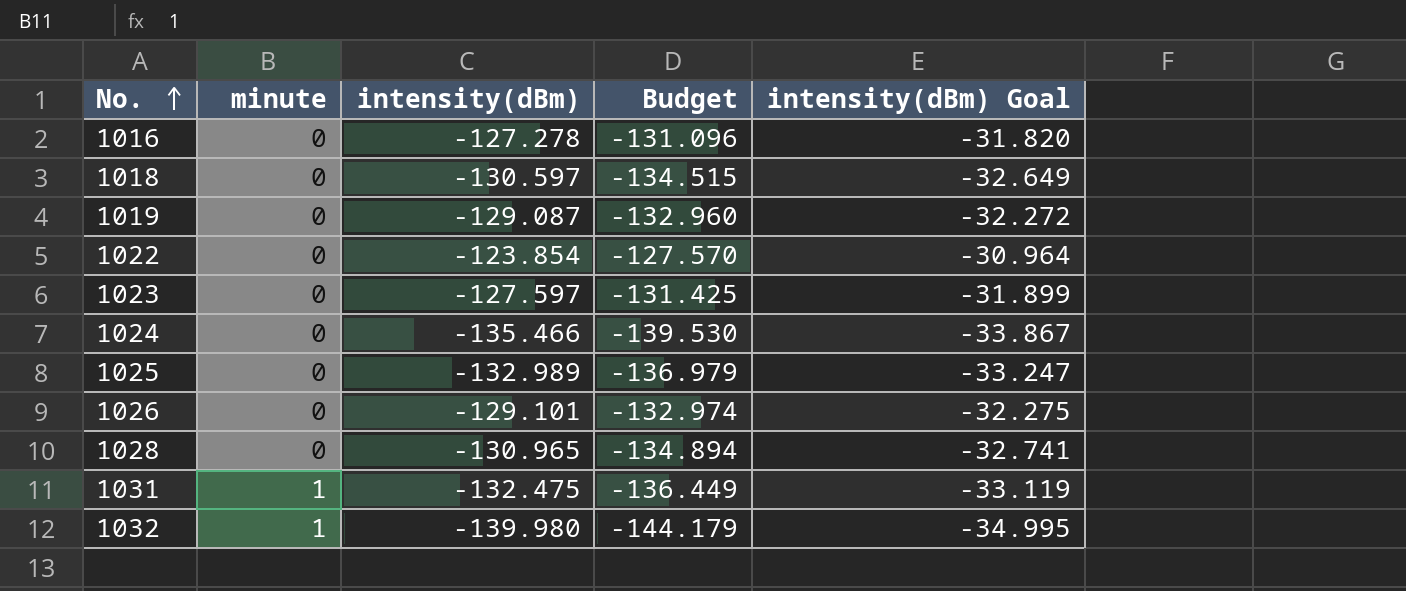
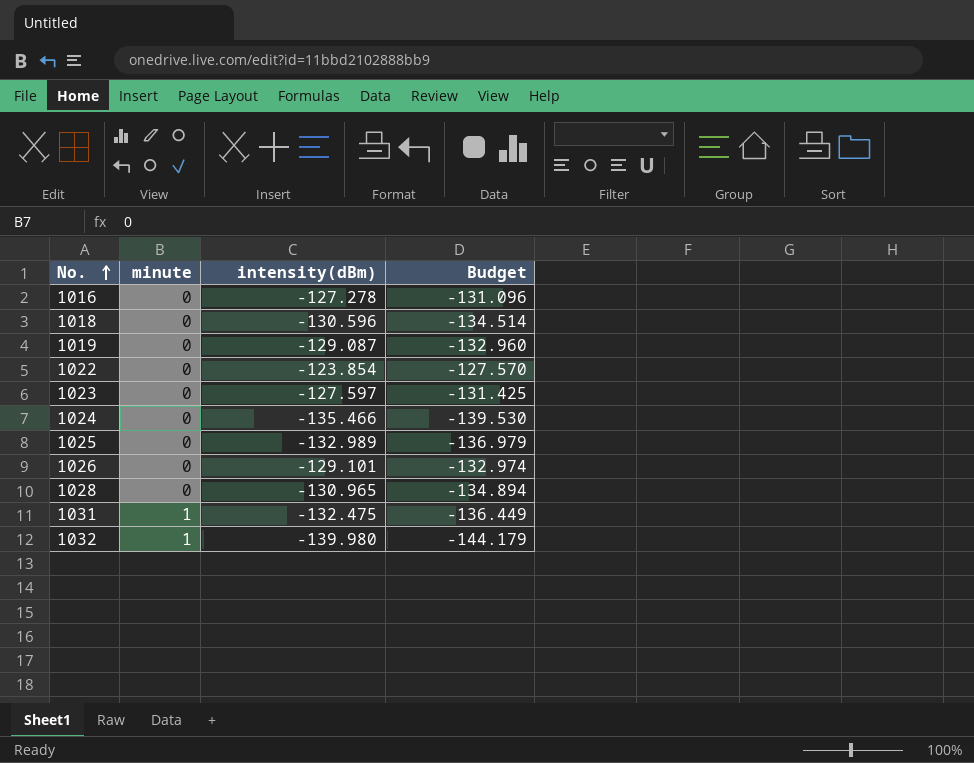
column intensity(dBm) Goal | formula: [intensity(dBm)] * 0.25 -> none
1018 | intensity(dBm): -130.597 -> -130.596
1018 | Budget: -134.515 -> -134.514

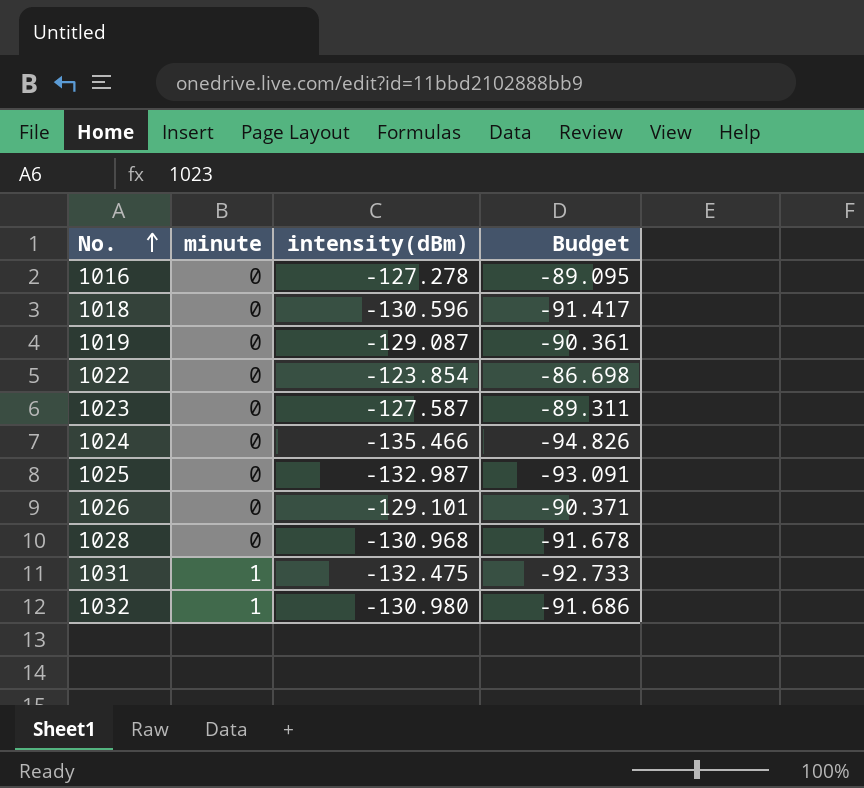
column Budget | formula: [intensity(dBm)] * 1.03 -> [intensity(dBm)] * 0.7
1023 | intensity(dBm): -127.597 -> -127.587
1025 | intensity(dBm): -132.989 -> -132.987
1028 | intensity(dBm): -130.965 -> -130.968
1032 | intensity(dBm): -139.980 -> -130.980

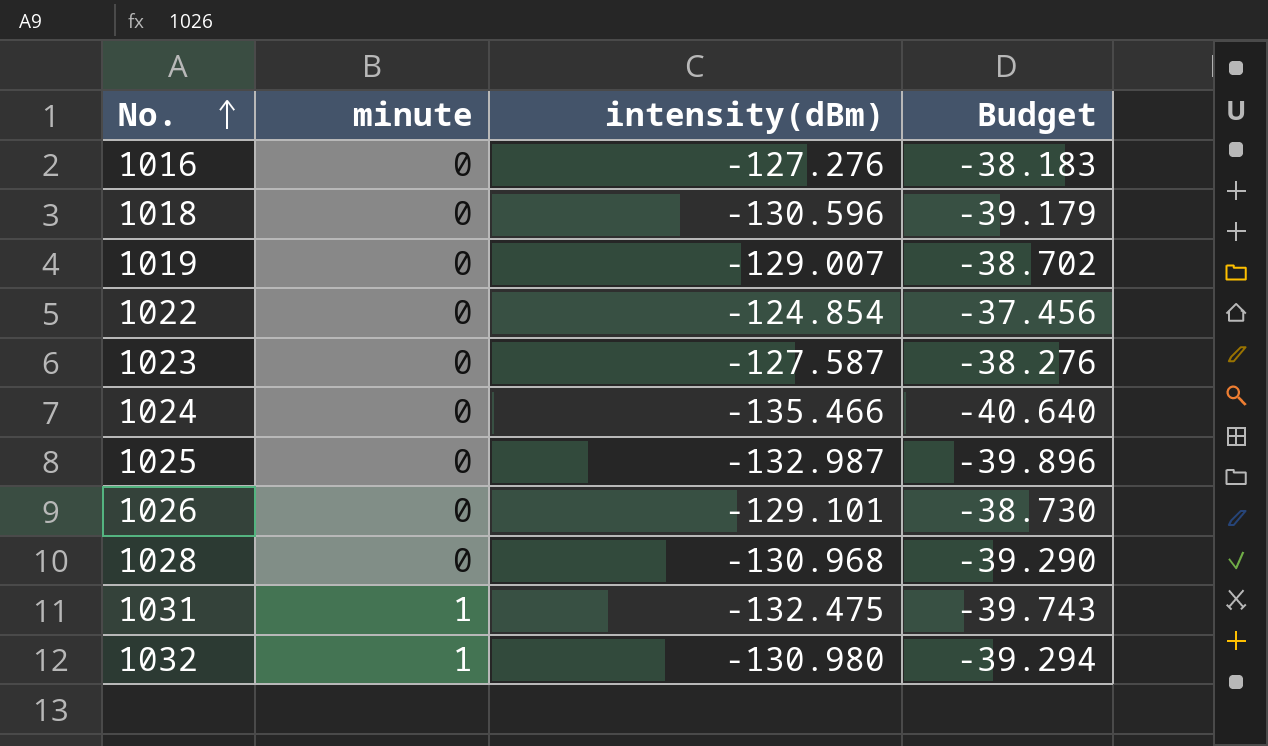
column Budget | formula: [intensity(dBm)] * 0.7 -> [intensity(dBm)] * 0.3
1016 | intensity(dBm): -127.278 -> -127.276
1019 | intensity(dBm): -129.087 -> -129.007
1022 | intensity(dBm): -123.854 -> -124.854

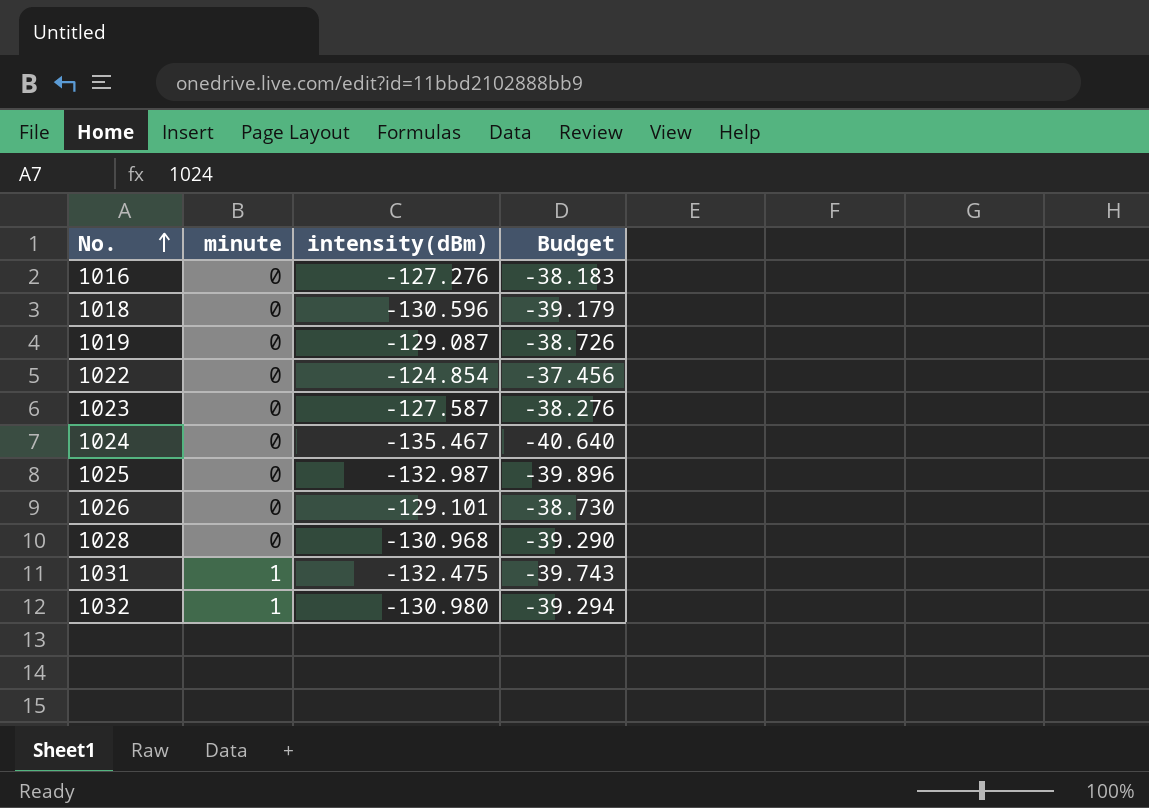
1019 | intensity(dBm): -129.007 -> -129.087
1019 | Budget: -38.702 -> -38.726
1024 | intensity(dBm): -135.466 -> -135.467

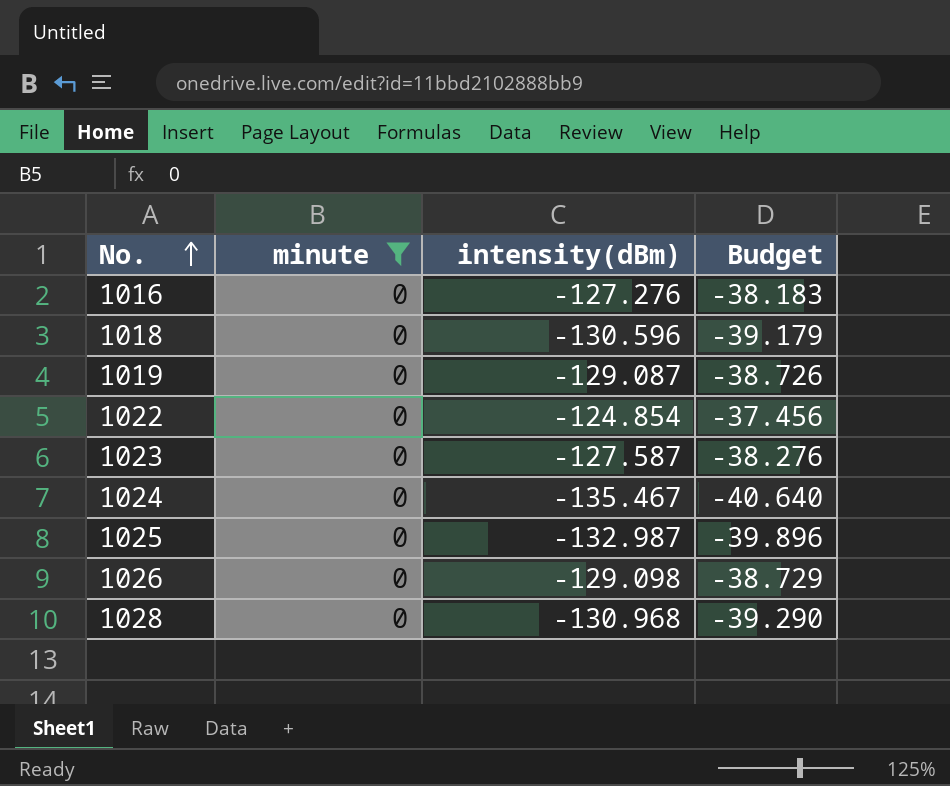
filter: none -> minute = 0
1026 | intensity(dBm): -129.101 -> -129.098
1026 | Budget: -38.730 -> -38.729

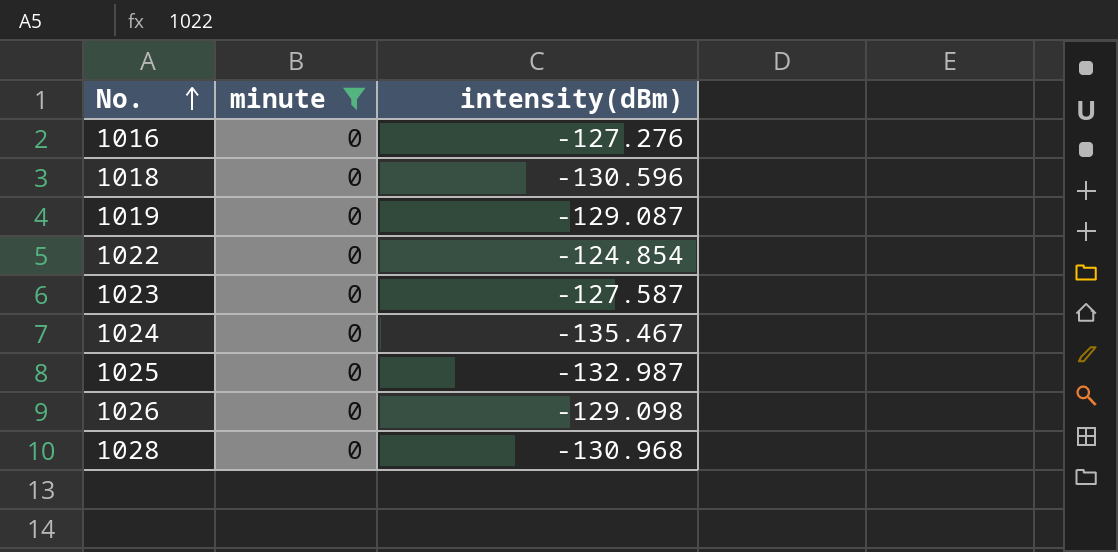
column Budget | formula: [intensity(dBm)] * 0.3 -> none

